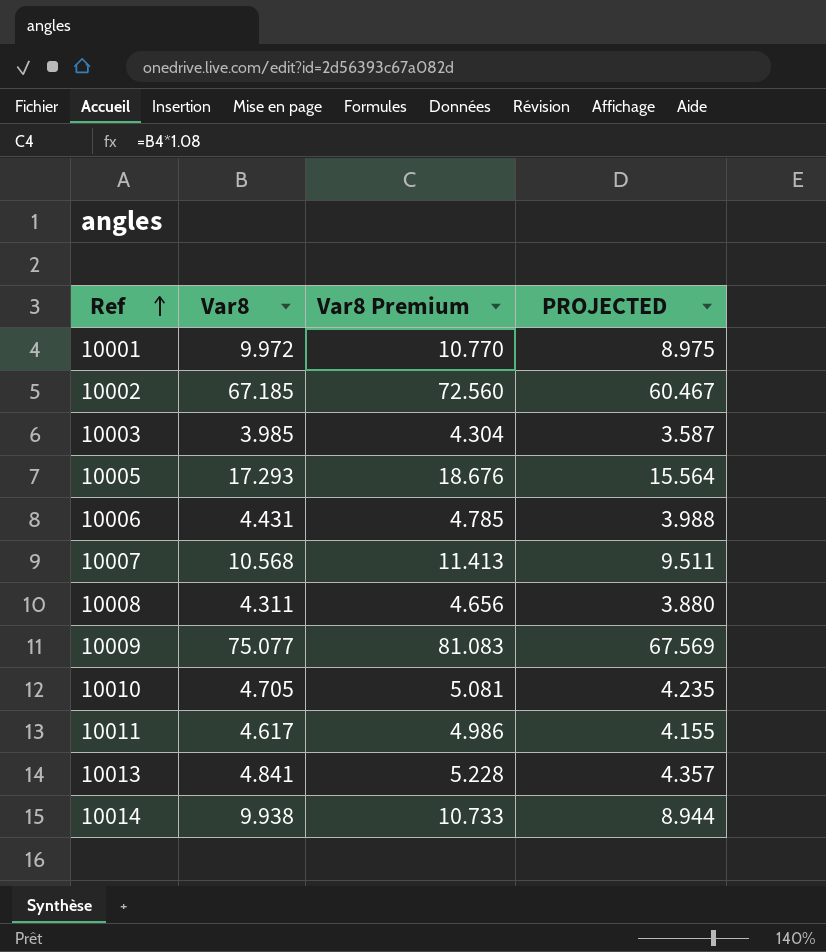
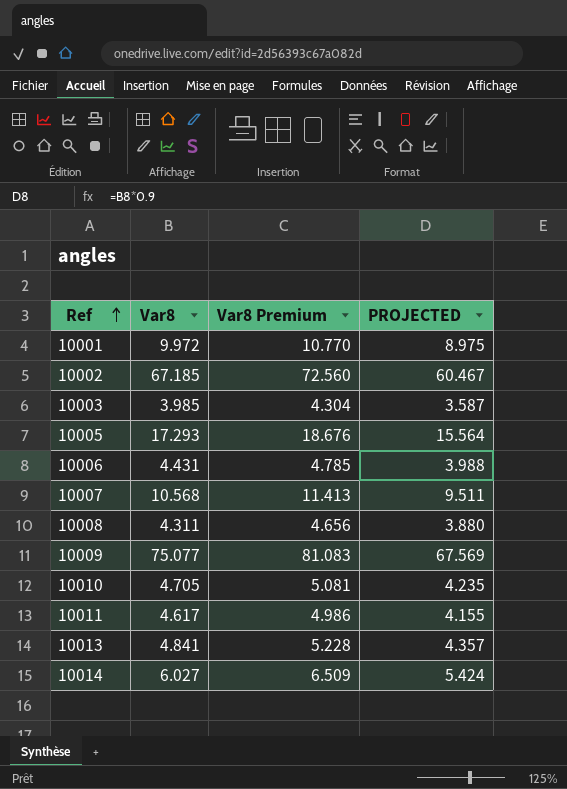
10014 | Var8: 9.938 -> 6.027
10014 | Var8 Premium: 10.733 -> 6.509
10014 | PROJECTED: 8.944 -> 5.424

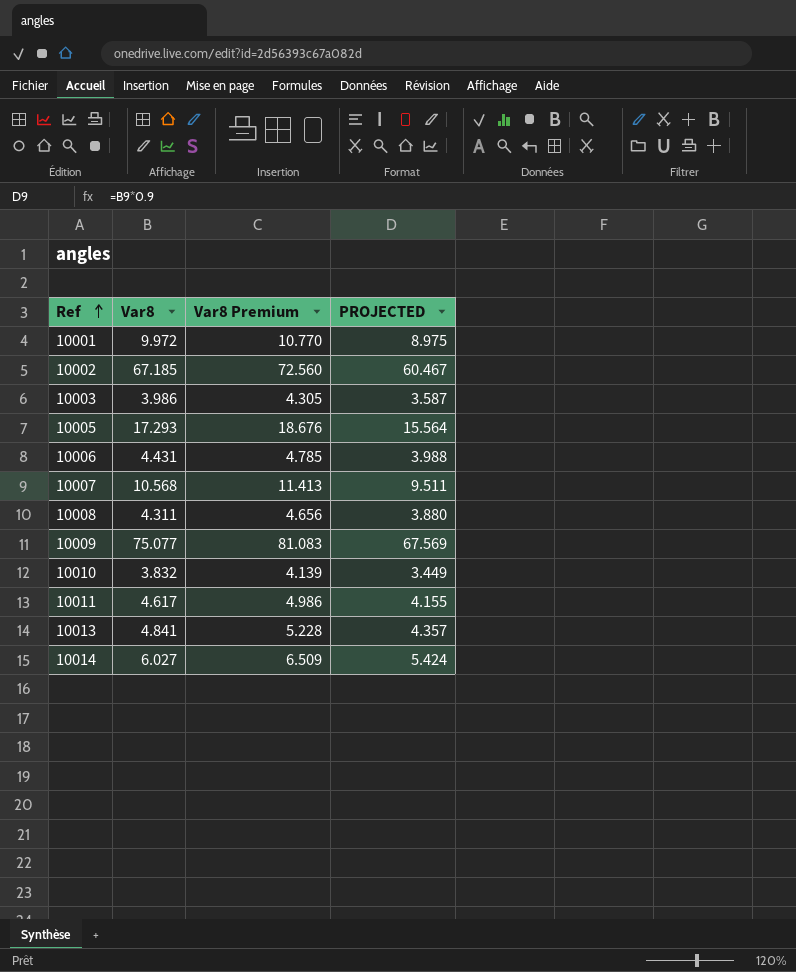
10003 | Var8: 3.985 -> 3.986
10003 | Var8 Premium: 4.304 -> 4.305
10010 | Var8: 4.705 -> 3.832
10010 | Var8 Premium: 5.081 -> 4.139
10010 | PROJECTED: 4.235 -> 3.449

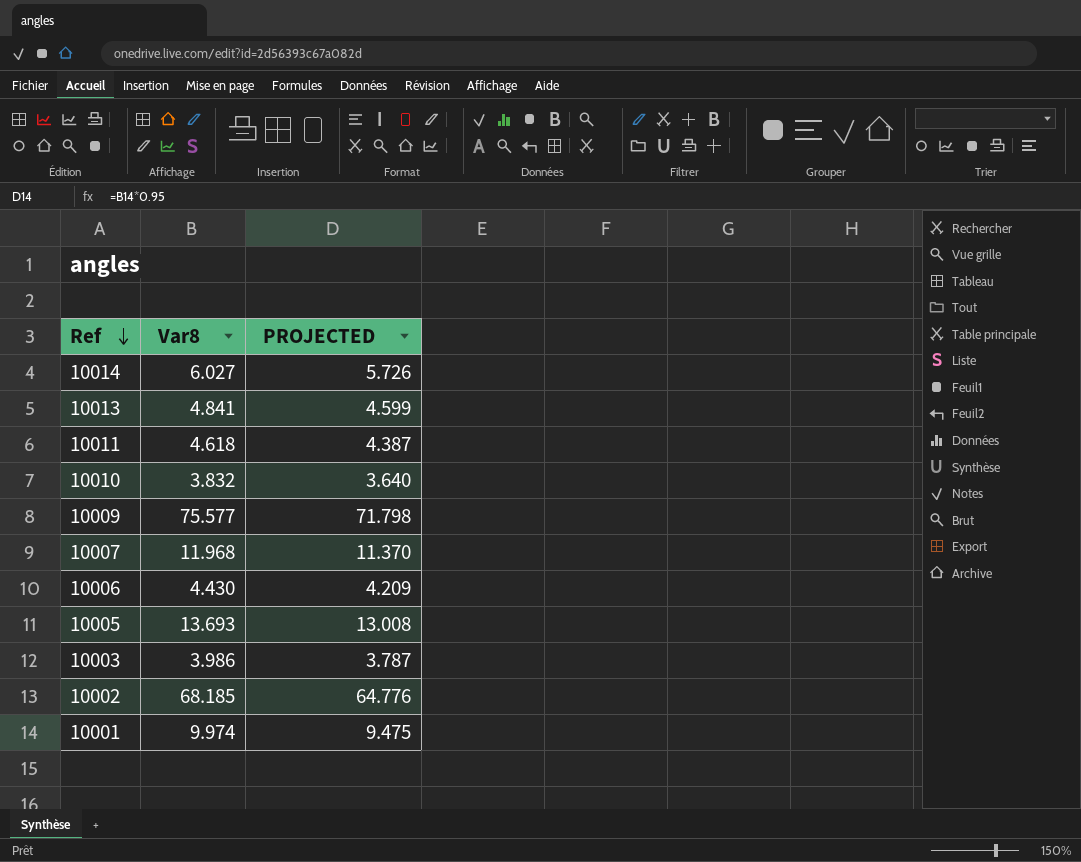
row order: Ref ascending -> Ref descending
column Var8 Premium | formula: [Var8] * 1.08 -> none
column PROJECTED | formula: [Var8] * 0.9 -> [Var8] * 0.95
row 10008: 4.311 | 4.656 | 3.880 -> none
10011 | Var8: 4.617 -> 4.618
10009 | Var8: 75.077 -> 75.577
10007 | Var8: 10.568 -> 11.968
10006 | Var8: 4.431 -> 4.430
10005 | Var8: 17.293 -> 13.693
10002 | Var8: 67.185 -> 68.185
10001 | Var8: 9.972 -> 9.974

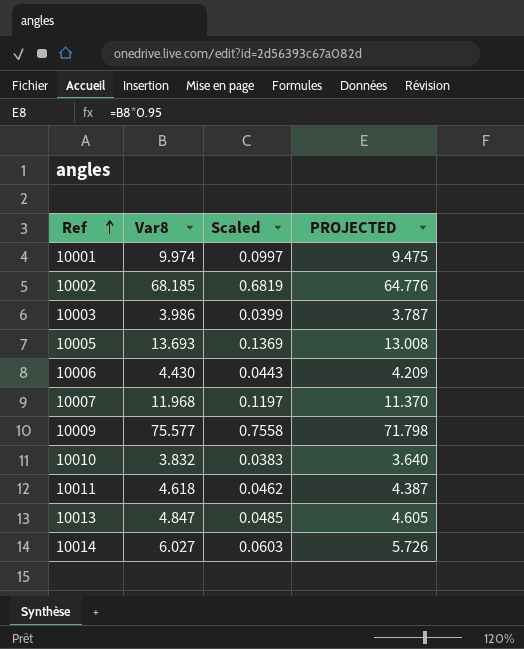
row order: Ref descending -> Ref ascending
column Scaled | formula: none -> [Var8] * 0.01
10013 | Var8: 4.841 -> 4.847
10013 | PROJECTED: 4.599 -> 4.605

